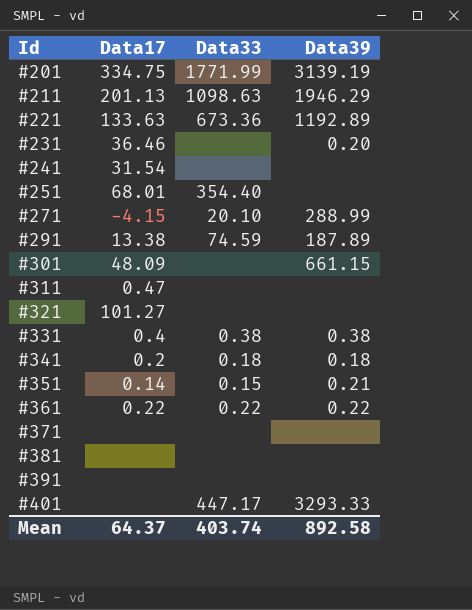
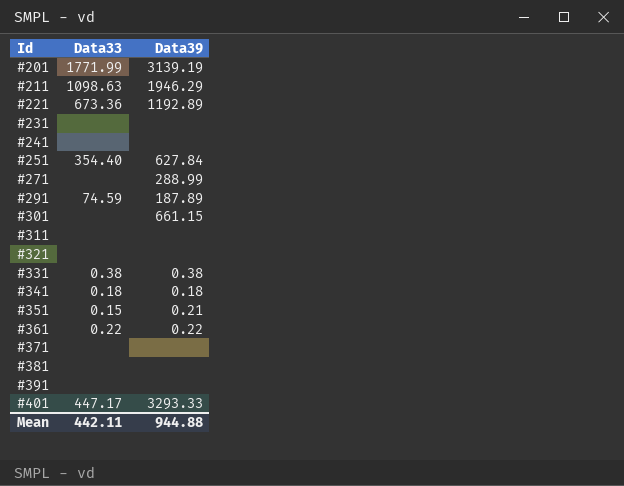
column Data17 | position: 2 -> none
#231 | Data39: 0.20 -> none
#251 | Data39: none -> 627.84
#271 | Data33: 20.10 -> none
Mean | Data33: 403.74 -> 442.11
Mean | Data39: 892.58 -> 944.88

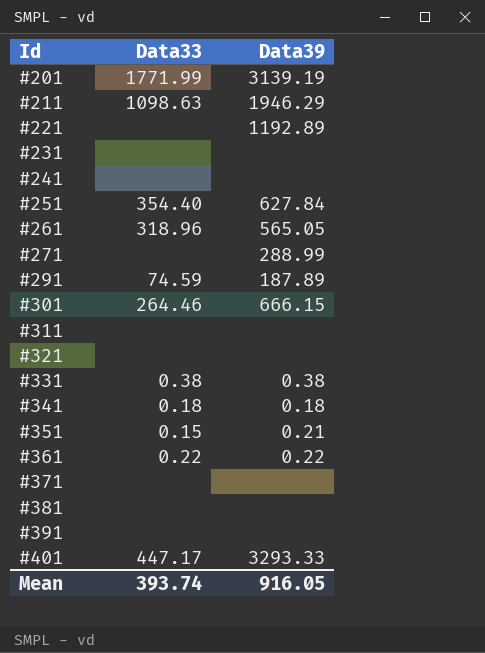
#221 | Data33: 673.36 -> none
row #261: none -> 318.96 | 565.05
#301 | Data33: none -> 264.46
#301 | Data39: 661.15 -> 666.15
Mean | Data33: 442.11 -> 393.74
Mean | Data39: 944.88 -> 916.05

